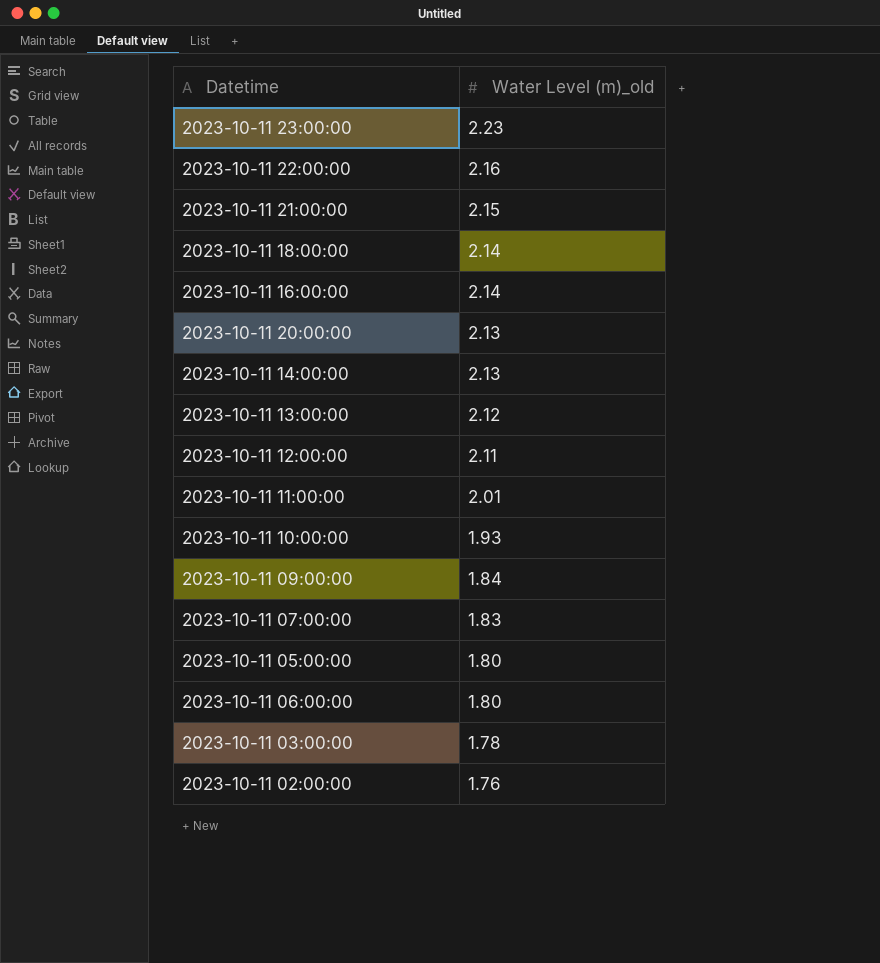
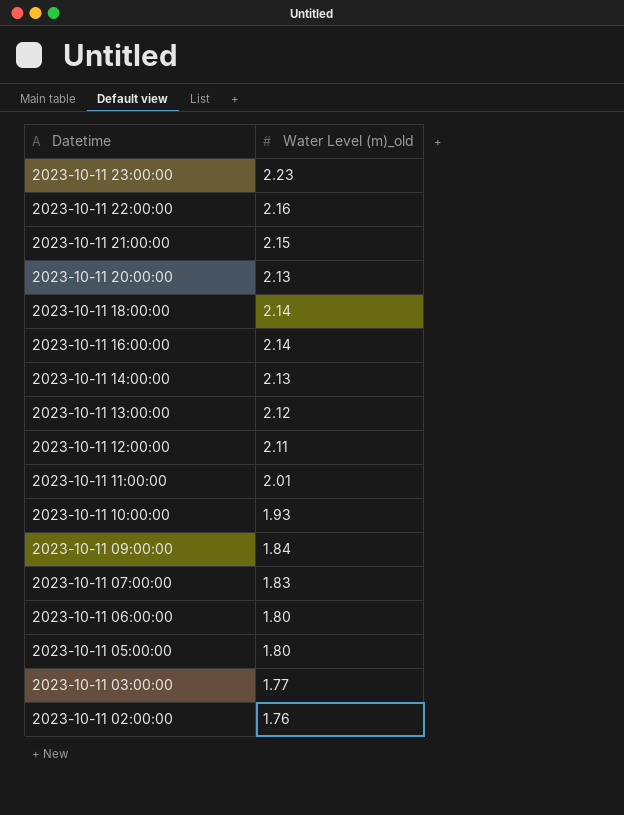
row order: Water Level (m)_old descending -> Datetime descending
2023-10-11 03:00:00 | Water Level (m)_old: 1.78 -> 1.77

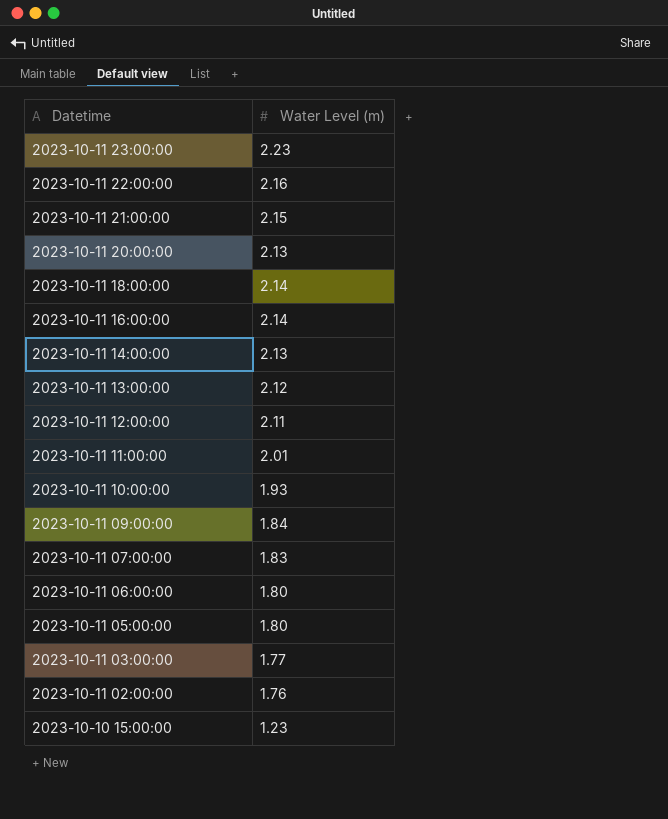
column name: Water Level (m)_old -> Water Level (m)
row 2023-10-10 15:00:00: none -> 1.23

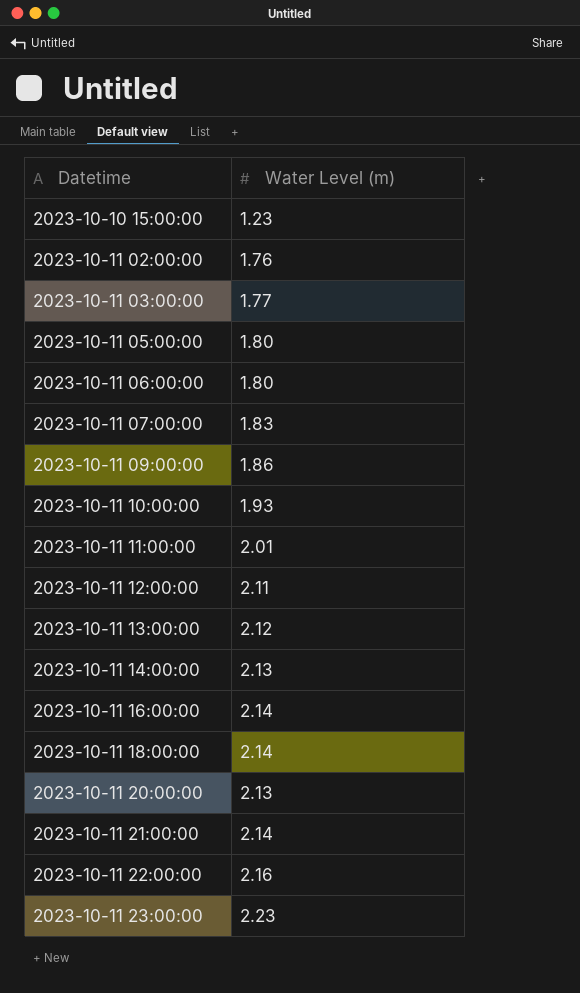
row order: Datetime descending -> Datetime ascending
2023-10-11 09:00:00 | Water Level (m): 1.84 -> 1.86
2023-10-11 21:00:00 | Water Level (m): 2.15 -> 2.14

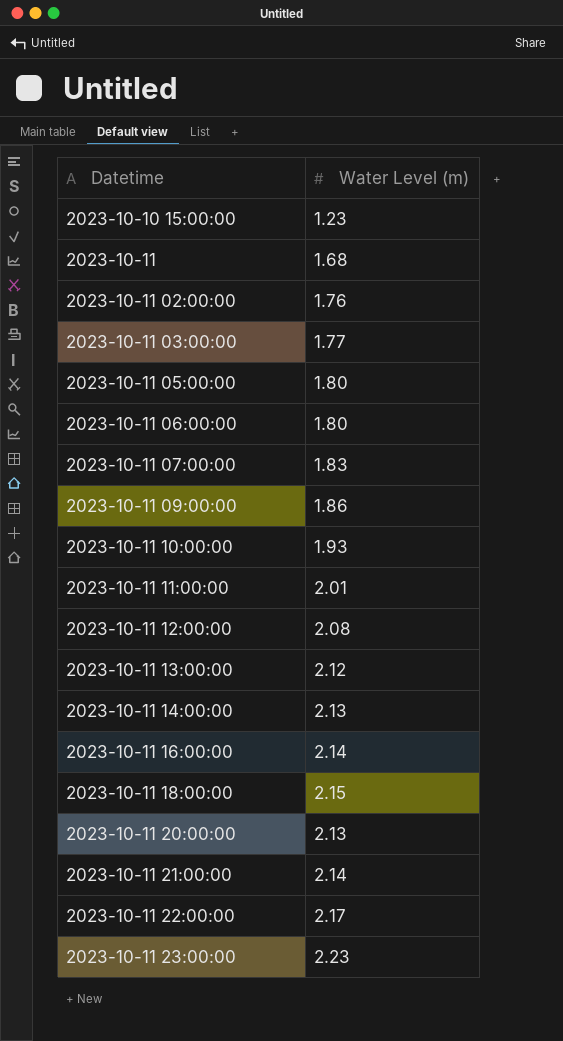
row 2023-10-11: none -> 1.68
2023-10-11 12:00:00 | Water Level (m): 2.11 -> 2.08
2023-10-11 18:00:00 | Water Level (m): 2.14 -> 2.15
2023-10-11 22:00:00 | Water Level (m): 2.16 -> 2.17

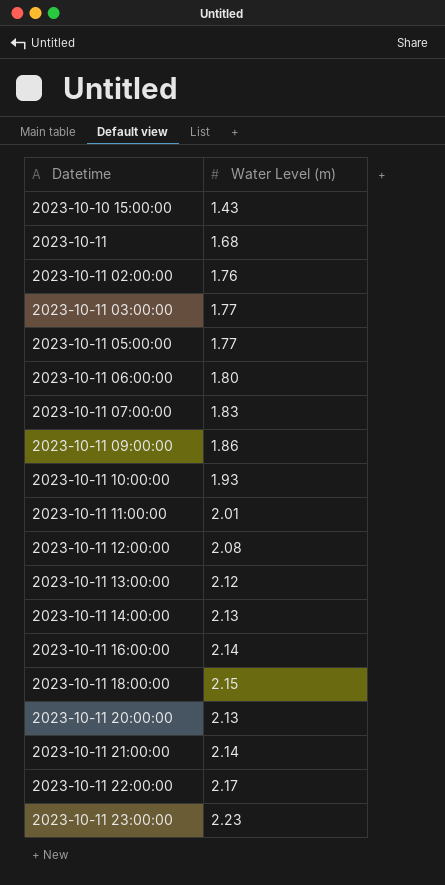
2023-10-10 15:00:00 | Water Level (m): 1.23 -> 1.43
2023-10-11 05:00:00 | Water Level (m): 1.80 -> 1.77

